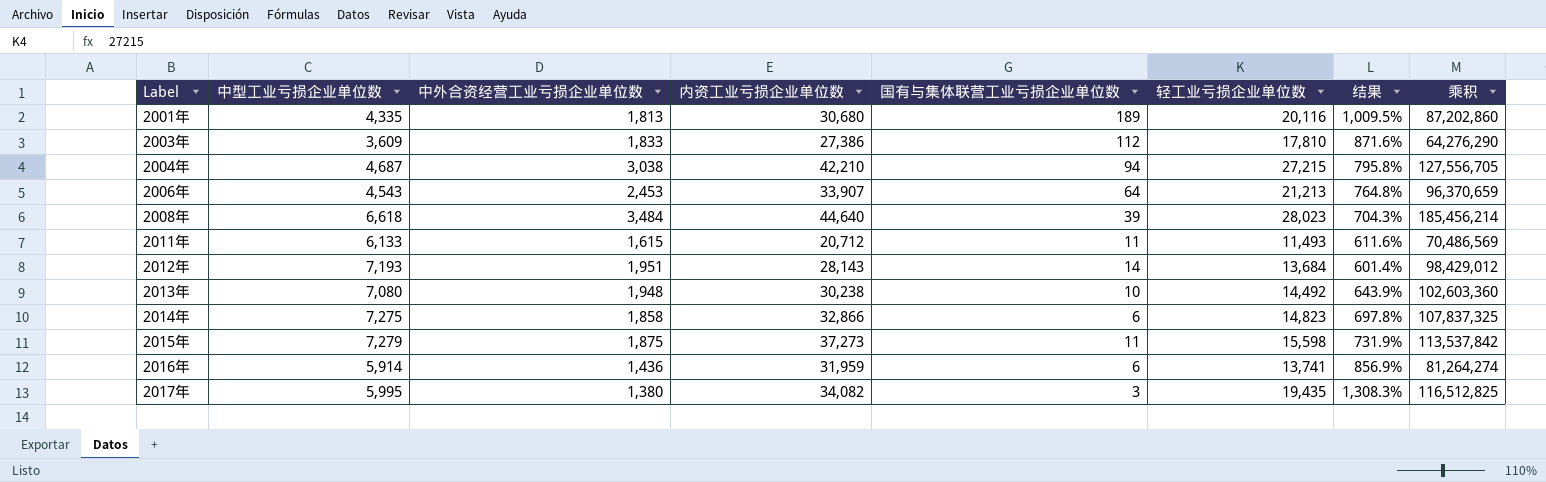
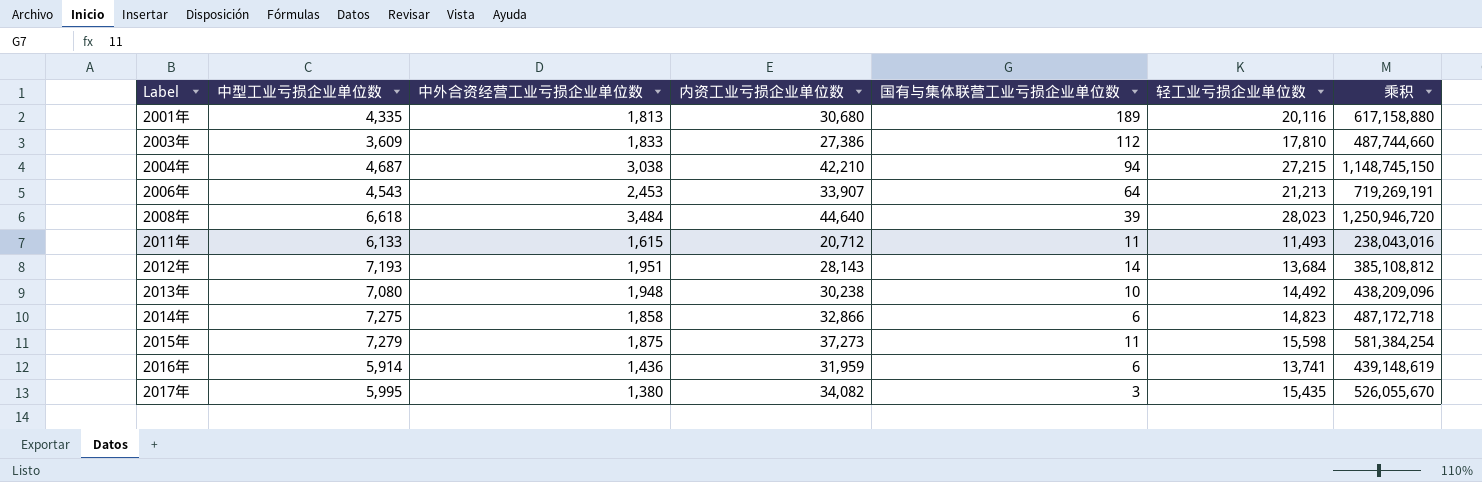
column 结果 | formula: ([轻工业亏损企业单位数] - [中外合资经营工业亏损企业单位数]) / [中外合资经营工业亏损企业单位数] -> none
column 乘积 | formula: [中型工业亏损企业单位数] * [轻工业亏损企业单位数] -> [内资工业亏损企业单位数] * [轻工业亏损企业单位数]
2017年 | 轻工业亏损企业单位数: 19,435 -> 15,435

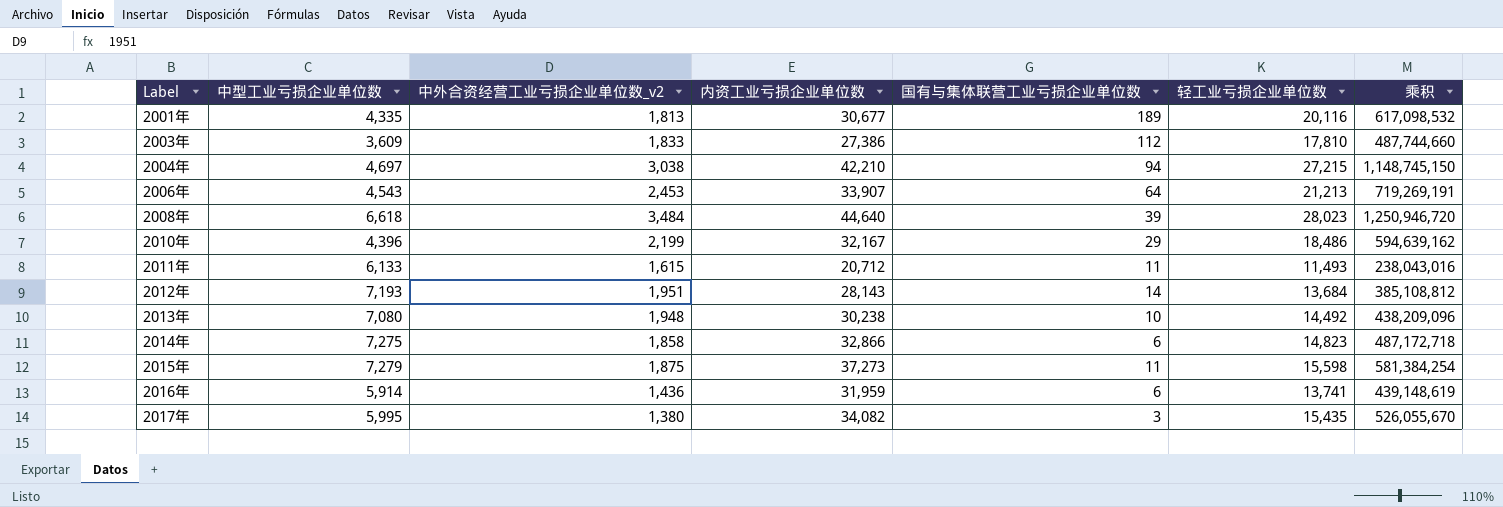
column name: 中外合资经营工业亏损企业单位数 -> 中外合资经营工业亏损企业单位数_v2
2001年 | 内资工业亏损企业单位数: 30,680 -> 30,677
2001年 | 乘积: 617,158,880 -> 617,098,532
2004年 | 中型工业亏损企业单位数: 4,687 -> 4,697
row 2010年: none -> 4,396 | 2,199 | 32,167 | 29 | 18,486 | 594,639,162

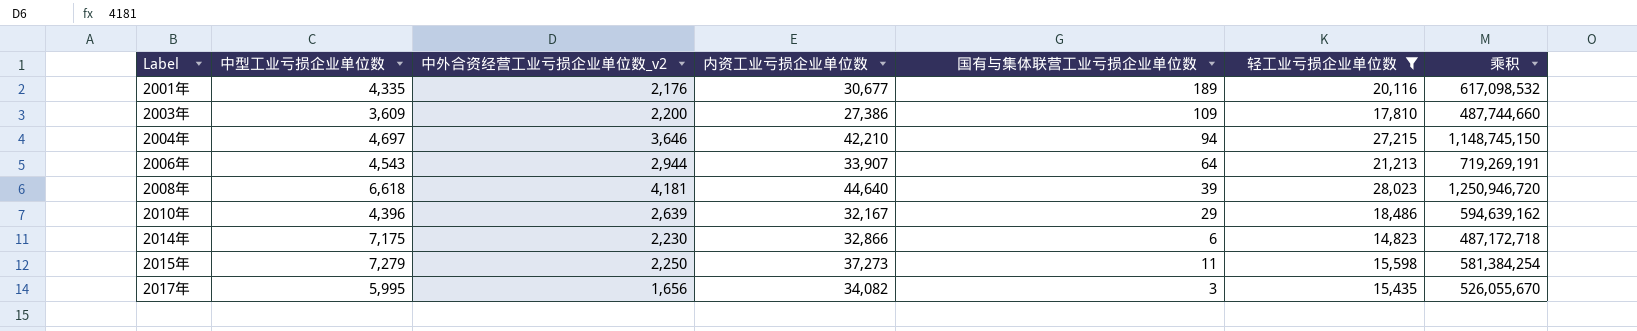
filter: none -> 轻工业亏损企业单位数 >= 14,823
2001年 | 中外合资经营工业亏损企业单位数_v2: 1,813 -> 2,176
2003年 | 中外合资经营工业亏损企业单位数_v2: 1,833 -> 2,200
2003年 | 国有与集体联营工业亏损企业单位数: 112 -> 109
2004年 | 中外合资经营工业亏损企业单位数_v2: 3,038 -> 3,646
2006年 | 中外合资经营工业亏损企业单位数_v2: 2,453 -> 2,944
2008年 | 中外合资经营工业亏损企业单位数_v2: 3,484 -> 4,181
2010年 | 中外合资经营工业亏损企业单位数_v2: 2,199 -> 2,639
2014年 | 中型工业亏损企业单位数: 7,275 -> 7,175
2014年 | 中外合资经营工业亏损企业单位数_v2: 1,858 -> 2,230
2015年 | 中外合资经营工业亏损企业单位数_v2: 1,875 -> 2,250
2017年 | 中外合资经营工业亏损企业单位数_v2: 1,380 -> 1,656

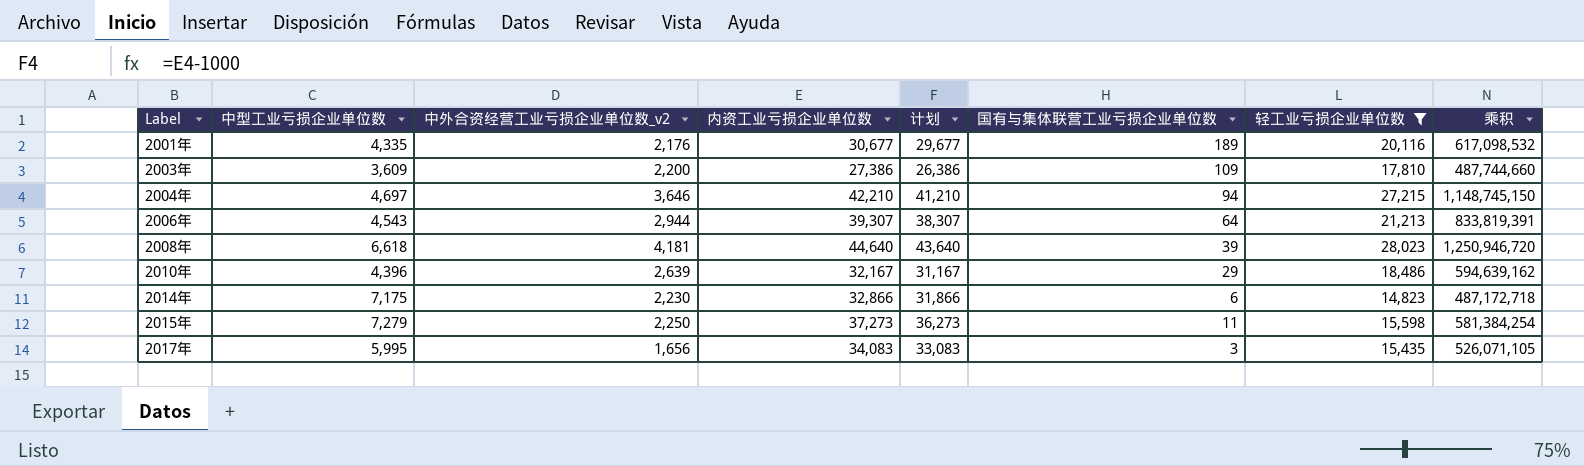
column 计划 | formula: none -> [内资工业亏损企业单位数] - 1000
2006年 | 内资工业亏损企业单位数: 33,907 -> 39,307
2006年 | 乘积: 719,269,191 -> 833,819,391
2017年 | 内资工业亏损企业单位数: 34,082 -> 34,083
2017年 | 乘积: 526,055,670 -> 526,071,105

